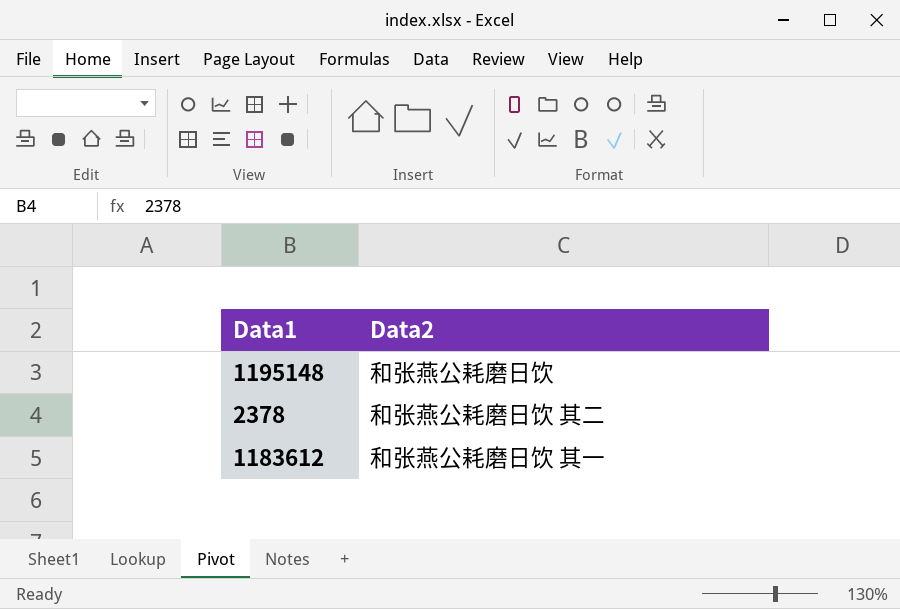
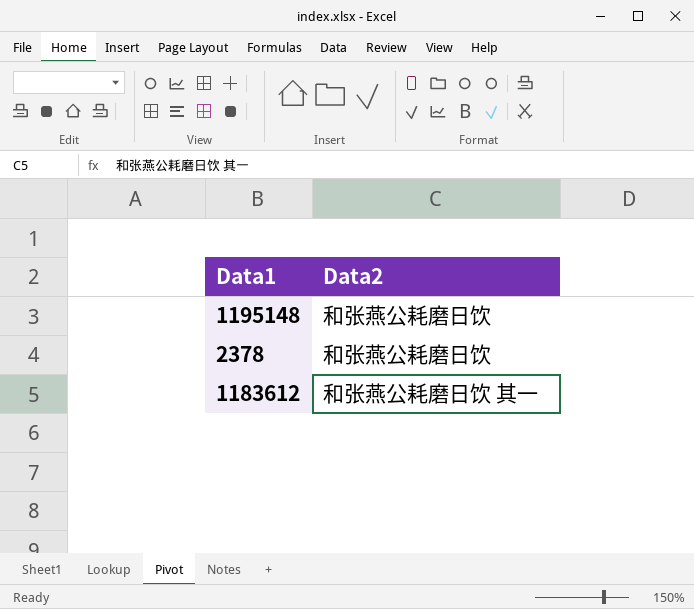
2378 | Data2: 和张燕公耗磨日饮 其二 -> 和张燕公耗磨日饮

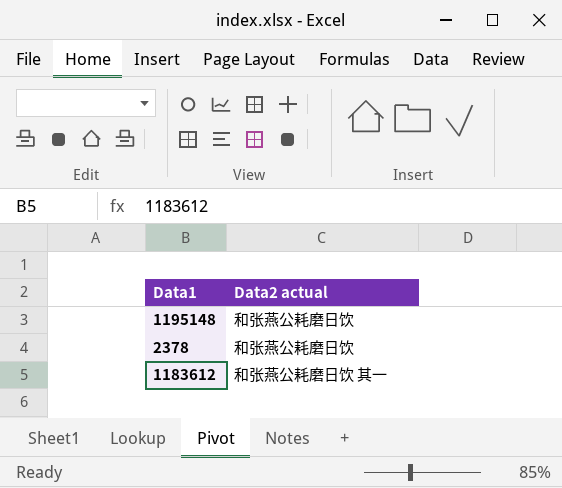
column name: Data2 -> Data2 actual

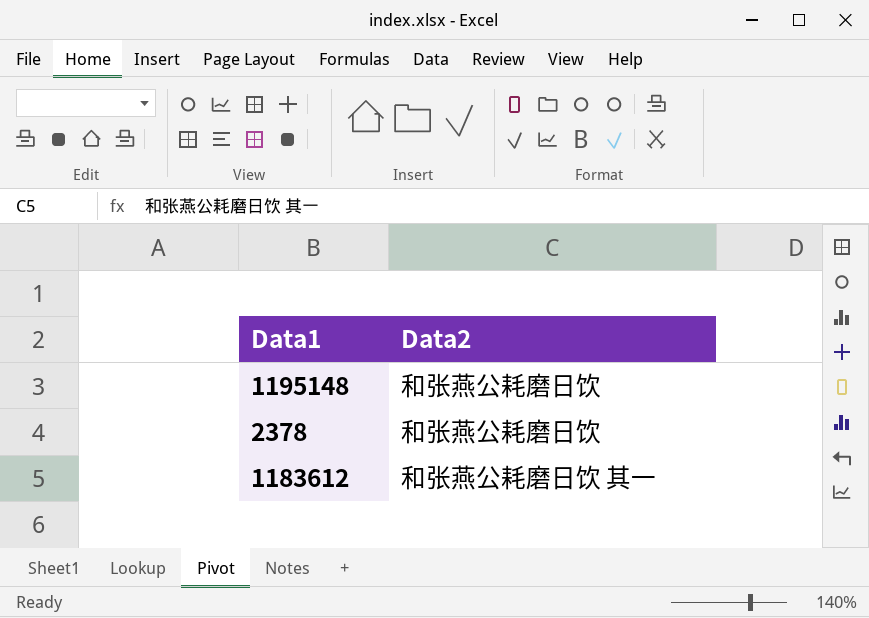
column name: Data2 actual -> Data2

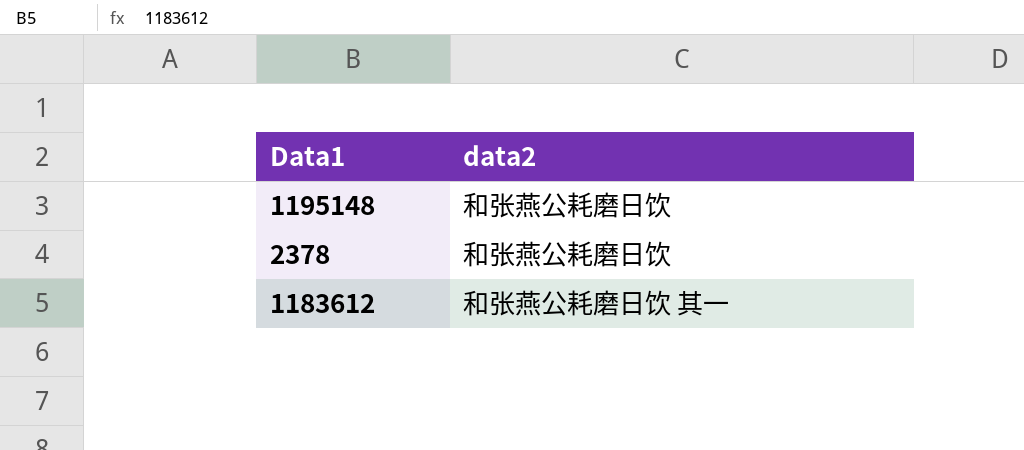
column name: Data2 -> data2

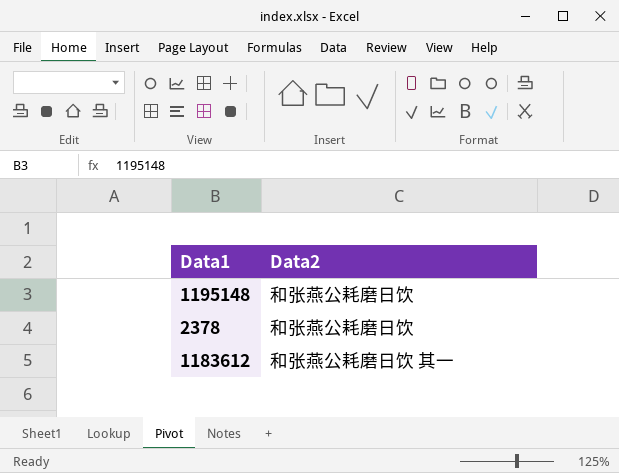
column name: data2 -> Data2

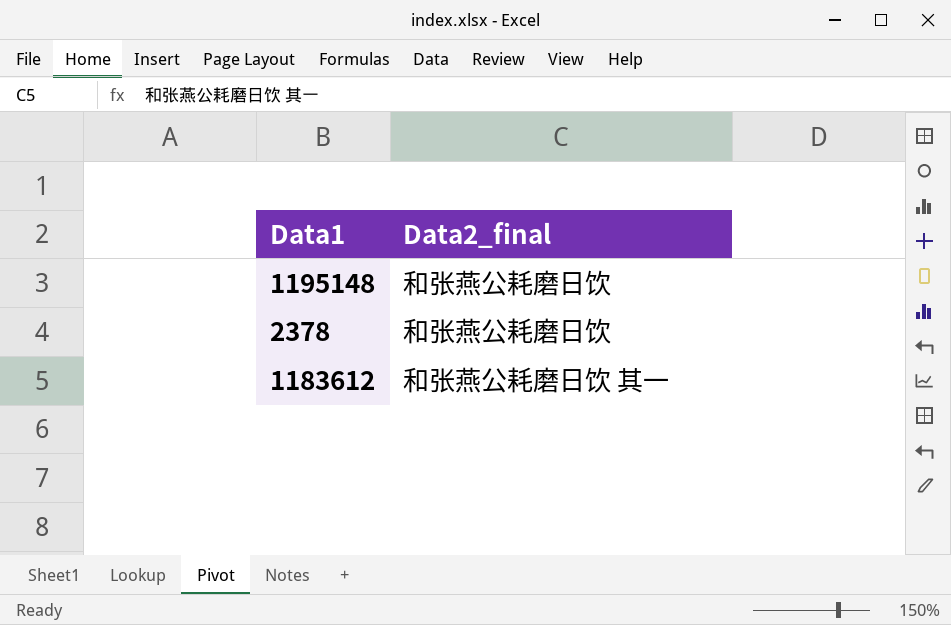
column name: Data2 -> Data2_final

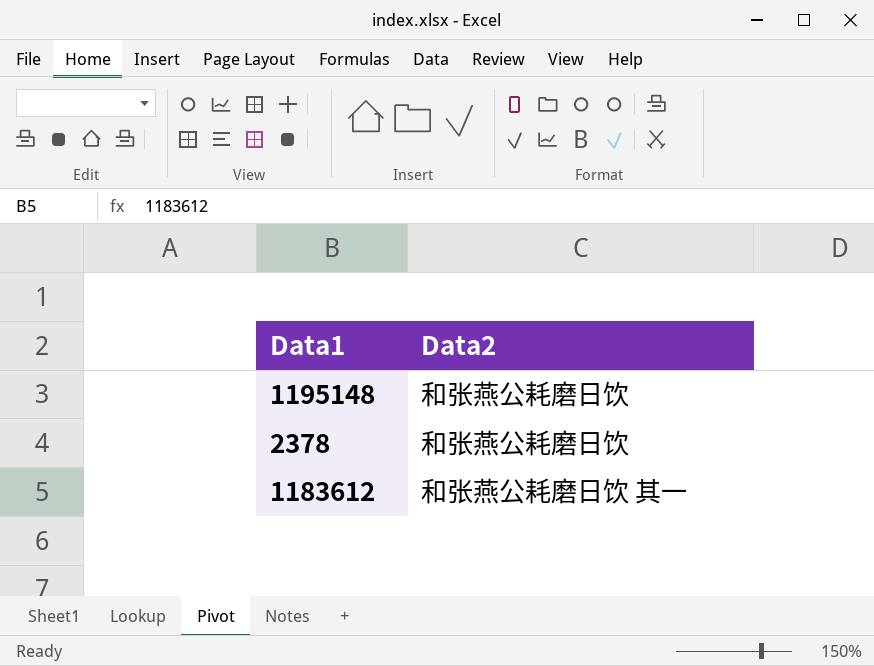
column name: Data2_final -> Data2

